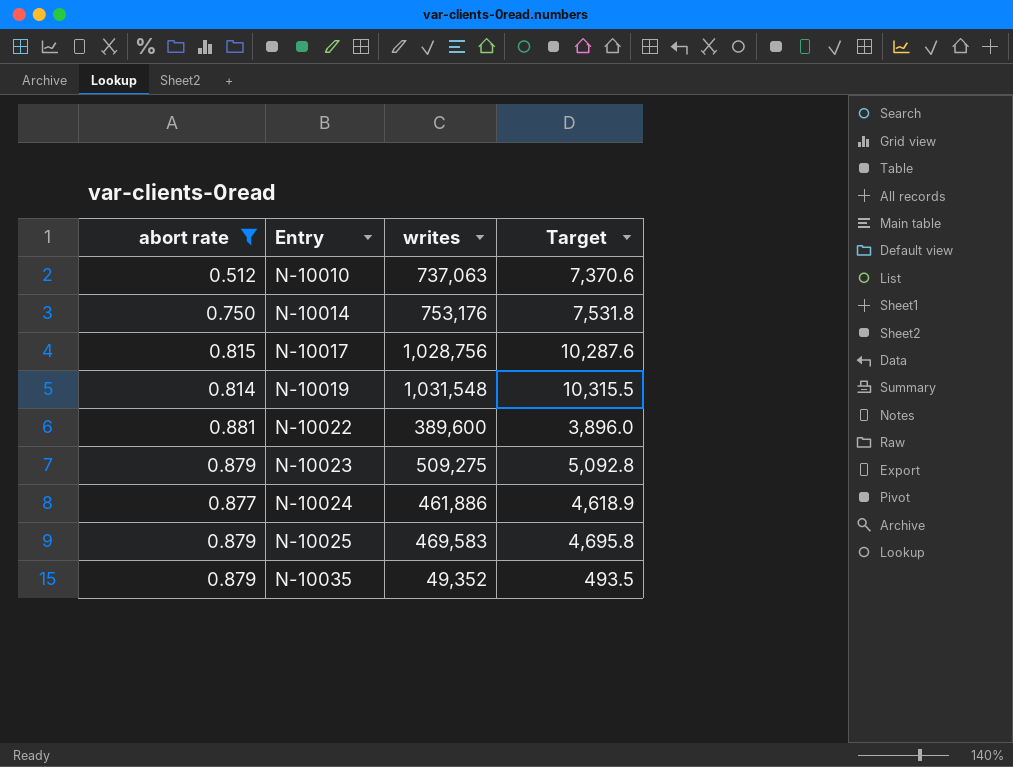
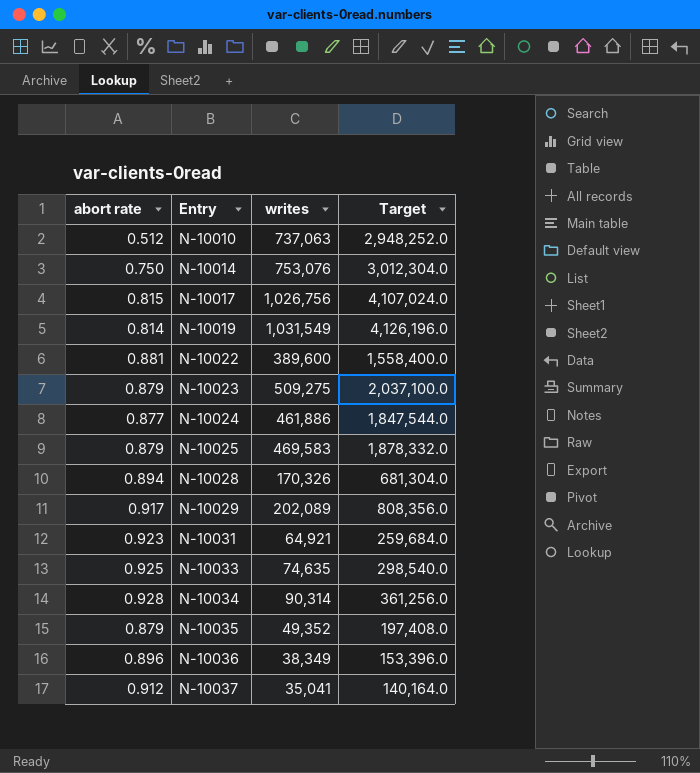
filter: abort rate <= 0.881 -> none
column Target | formula: [writes] * 0.01 -> [writes] * 4
N-10014 | writes: 753,176 -> 753,076
N-10017 | writes: 1,028,756 -> 1,026,756
N-10019 | writes: 1,031,548 -> 1,031,549

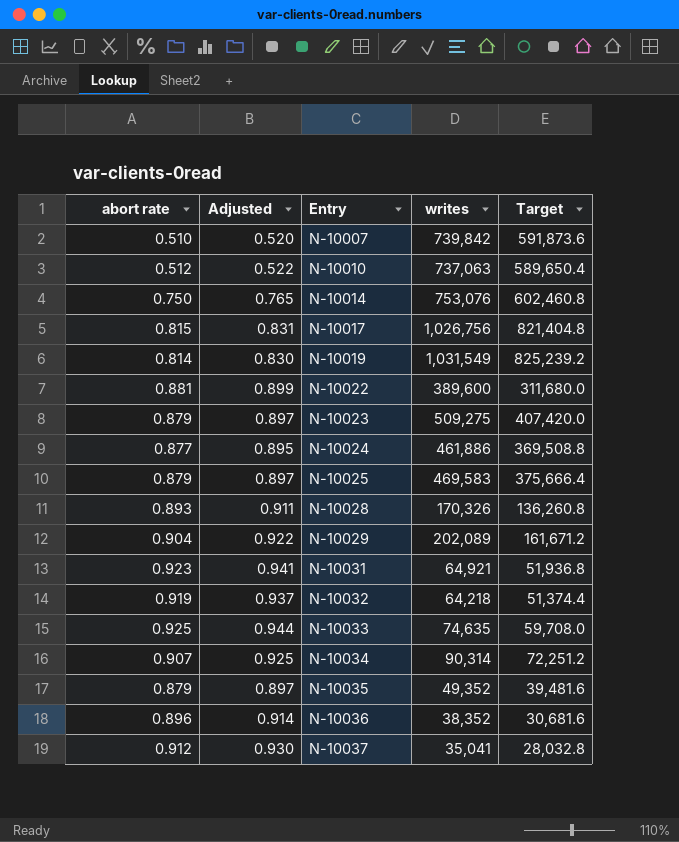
column Adjusted | formula: none -> [abort rate] * 1.02
column Target | formula: [writes] * 4 -> [writes] * 0.8
row N-10007: none -> 0.510 | 0.520 | 739,842 | 591,873.6
N-10028 | abort rate: 0.894 -> 0.893
N-10029 | abort rate: 0.917 -> 0.904
row N-10032: none -> 0.919 | 0.937 | 64,218 | 51,374.4
N-10034 | abort rate: 0.928 -> 0.907
N-10036 | writes: 38,349 -> 38,352

